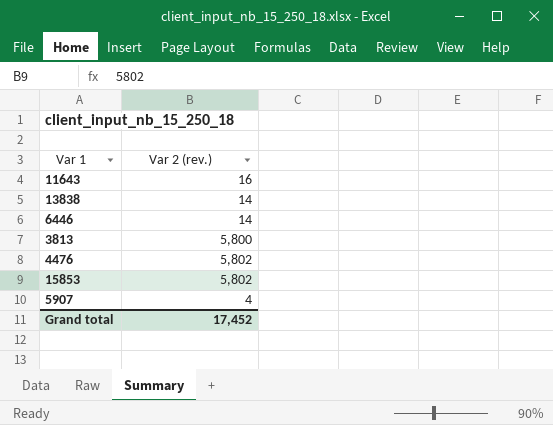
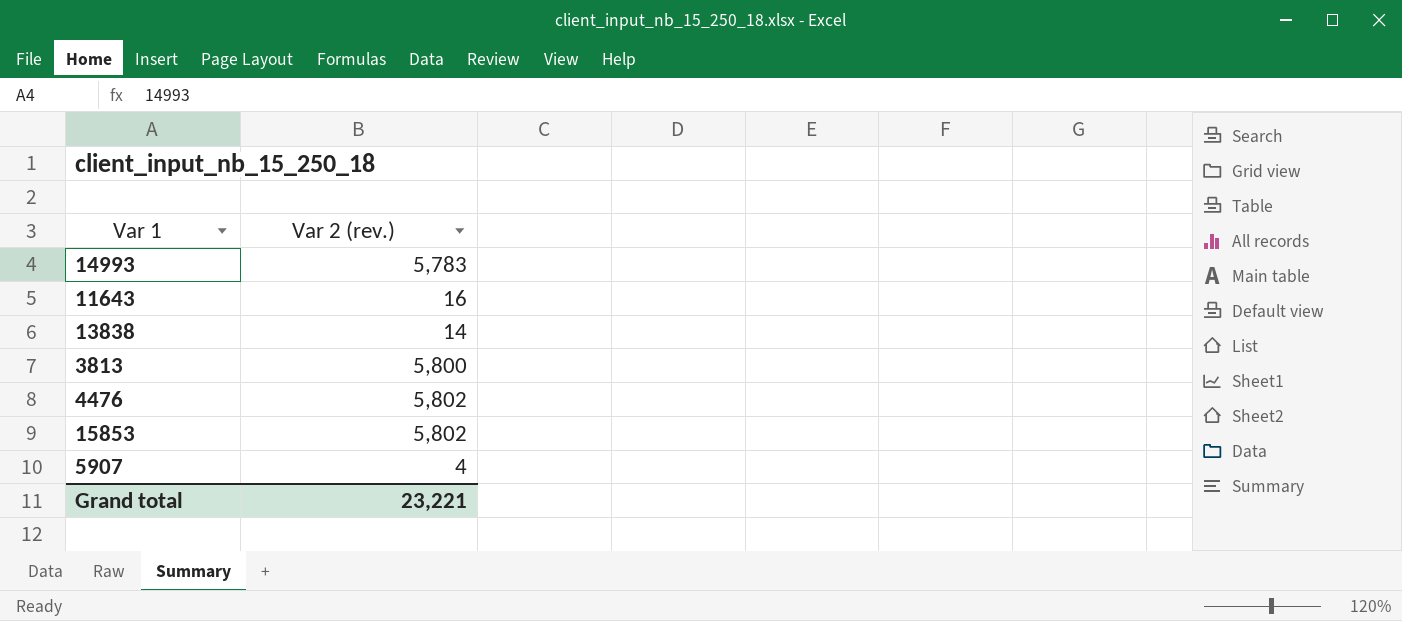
row 6446: 14 -> none
row 14993: none -> 5,783
Grand total | Var 2 (rev.): 17,452 -> 23,221

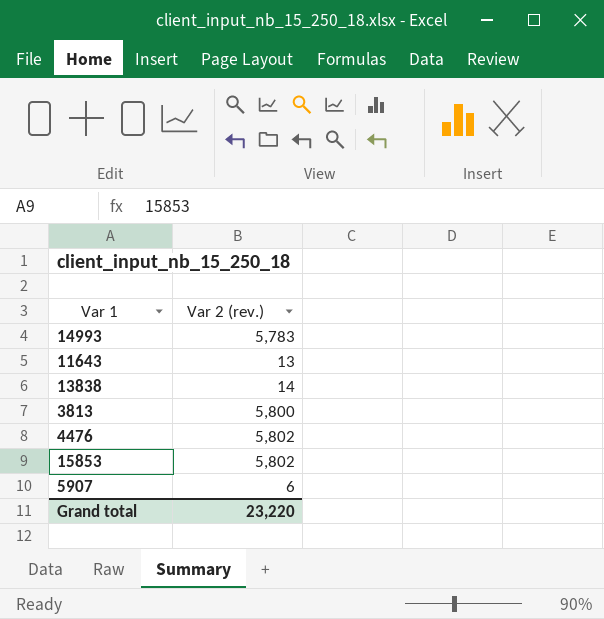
11643 | Var 2 (rev.): 16 -> 13
5907 | Var 2 (rev.): 4 -> 6
Grand total | Var 2 (rev.): 23,221 -> 23,220

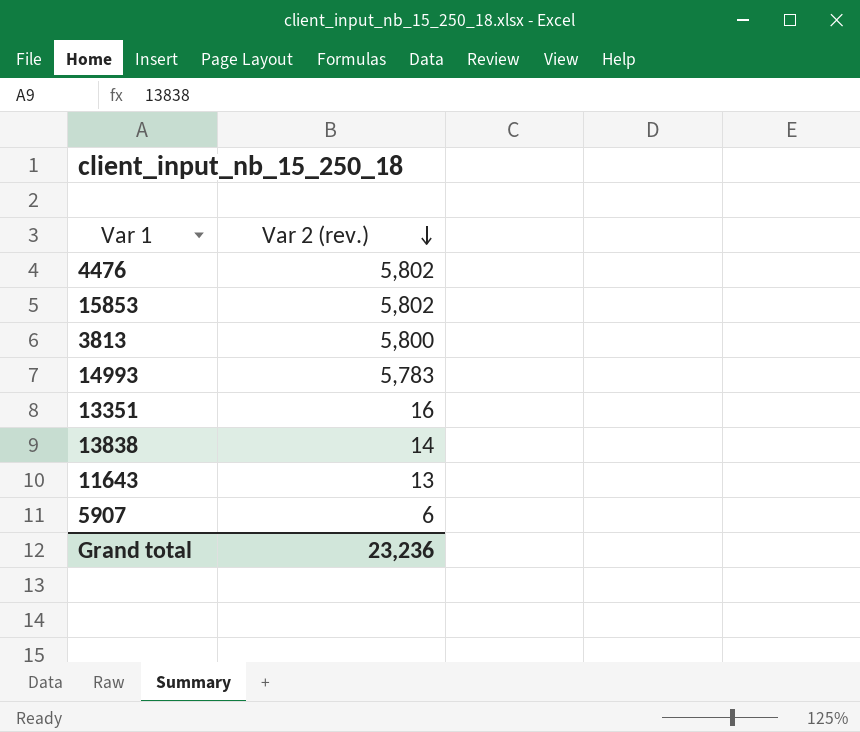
row order: none -> Var 2 (rev.) descending
row 13351: none -> 16
Grand total | Var 2 (rev.): 23,220 -> 23,236

